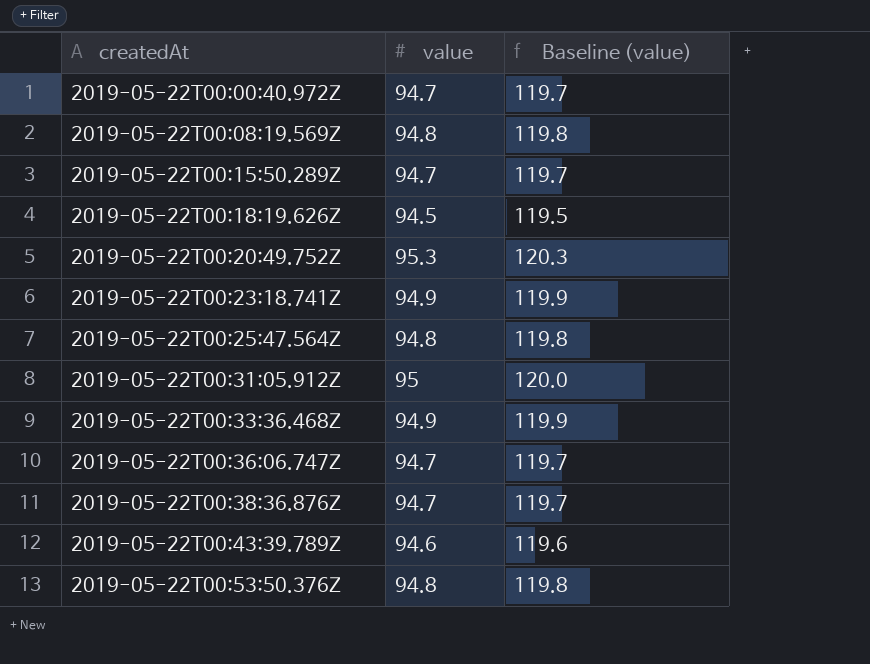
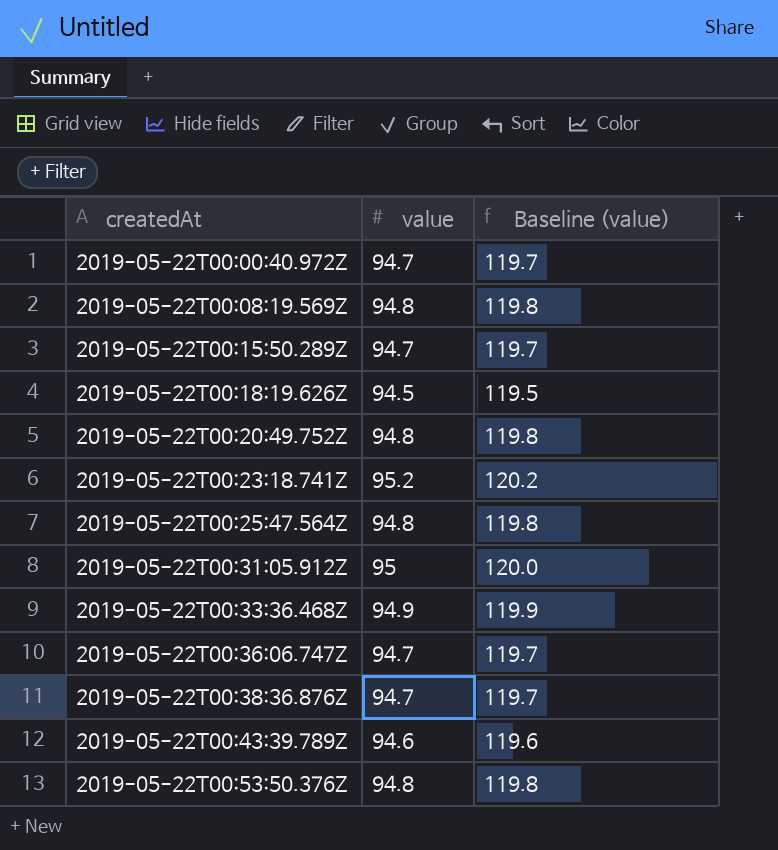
2019-05-22T00:20:49.752Z | value: 95.3 -> 94.8
2019-05-22T00:20:49.752Z | Baseline (value): 120.3 -> 119.8
2019-05-22T00:23:18.741Z | value: 94.9 -> 95.2
2019-05-22T00:23:18.741Z | Baseline (value): 119.9 -> 120.2

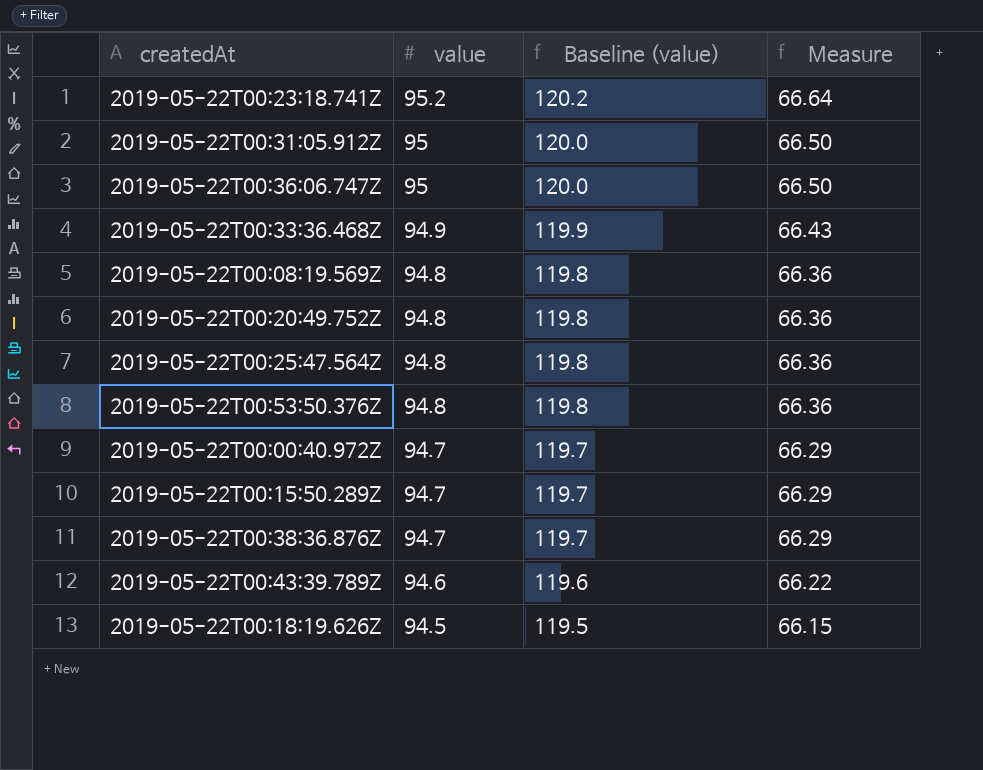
row order: createdAt ascending -> value descending
column Measure | formula: none -> [value] * 0.7
2019-05-22T00:36:06.747Z | value: 94.7 -> 95
2019-05-22T00:36:06.747Z | Baseline (value): 119.7 -> 120.0

